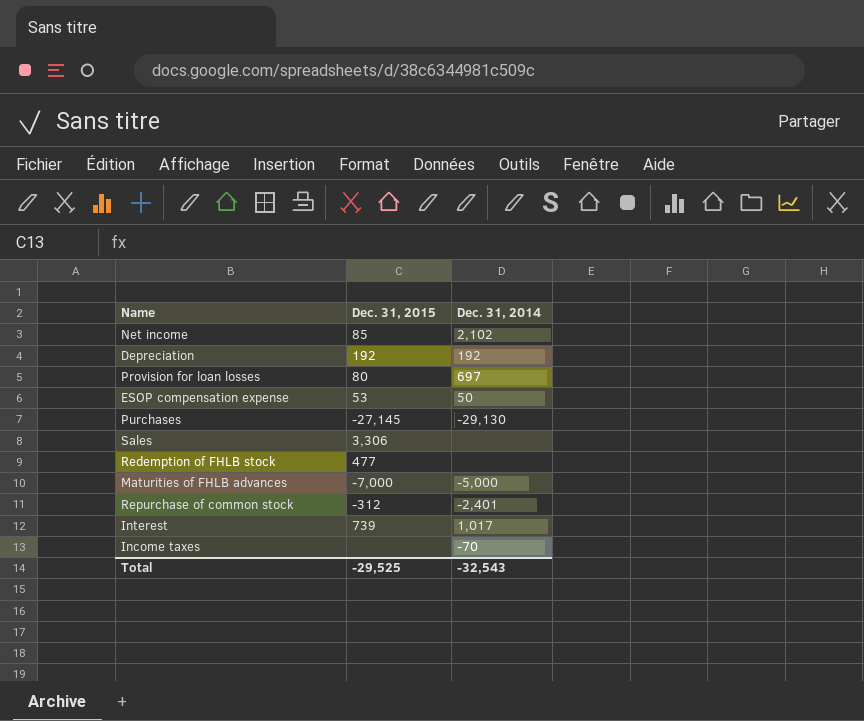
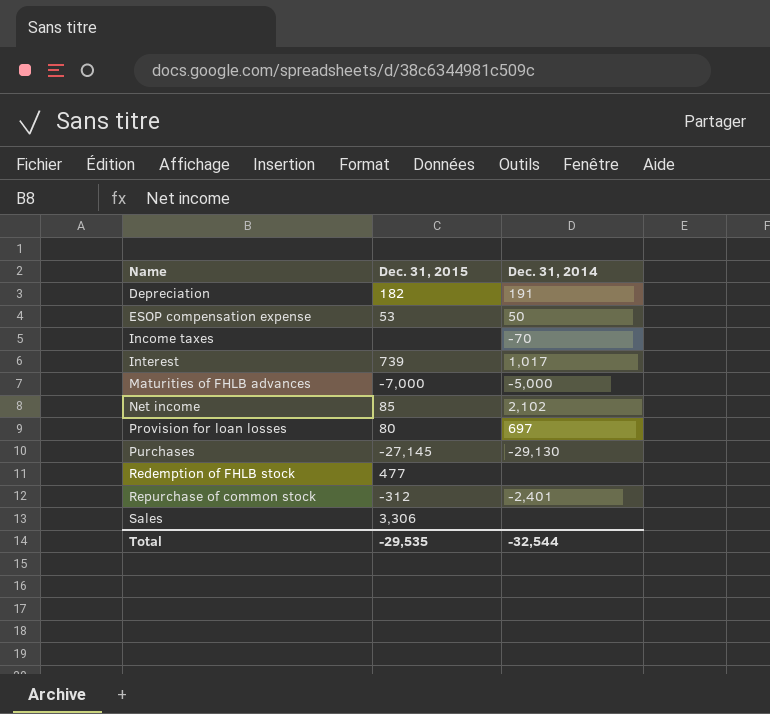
row order: none -> Name ascending
Depreciation | Dec. 31, 2015: 192 -> 182
Depreciation | Dec. 31, 2014: 192 -> 191
Total | Dec. 31, 2015: -29,525 -> -29,535
Total | Dec. 31, 2014: -32,543 -> -32,544

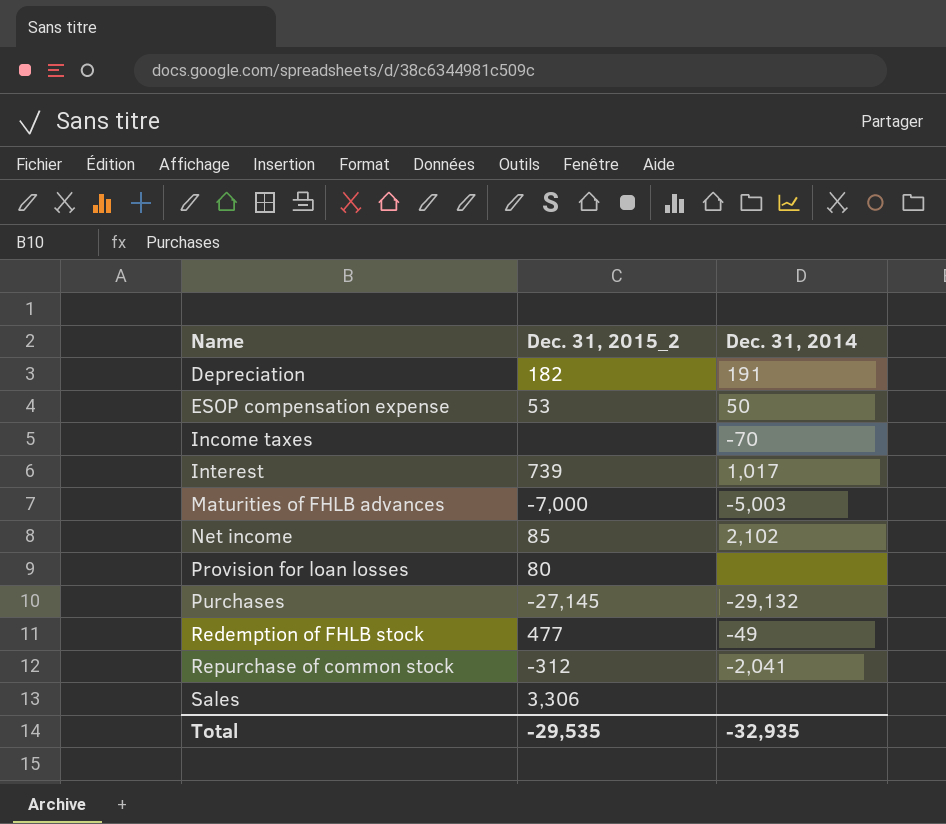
column name: Dec. 31, 2015 -> Dec. 31, 2015_2
Maturities of FHLB advances | Dec. 31, 2014: -5,000 -> -5,003
Provision for loan losses | Dec. 31, 2014: 697 -> none
Purchases | Dec. 31, 2014: -29,130 -> -29,132
Redemption of FHLB stock | Dec. 31, 2014: none -> -49
Repurchase of common stock | Dec. 31, 2014: -2,401 -> -2,041
Total | Dec. 31, 2014: -32,544 -> -32,935

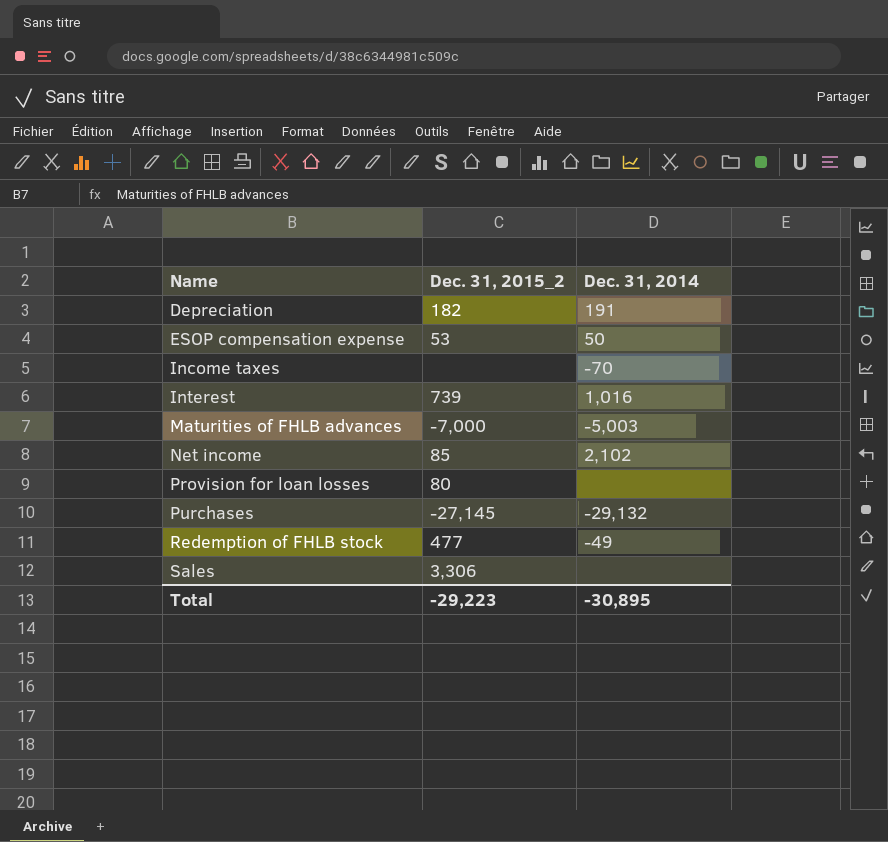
row Repurchase of common stock: -312 | -2,041 -> none
Interest | Dec. 31, 2014: 1,017 -> 1,016
Total | Dec. 31, 2015_2: -29,535 -> -29,223
Total | Dec. 31, 2014: -32,935 -> -30,895

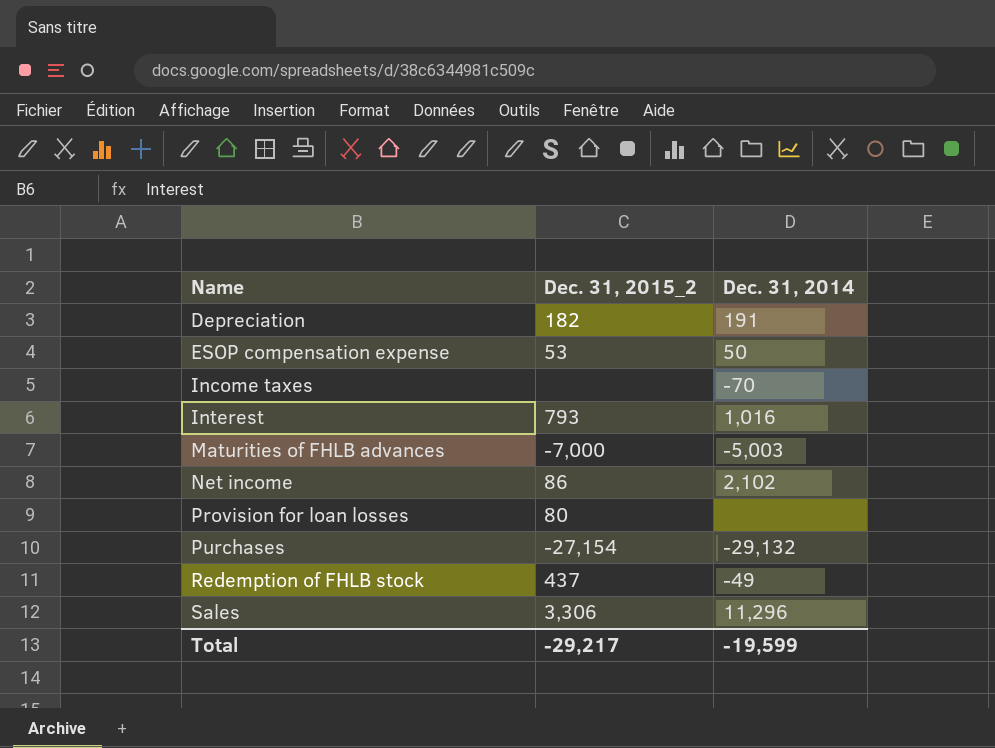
Interest | Dec. 31, 2015_2: 739 -> 793
Net income | Dec. 31, 2015_2: 85 -> 86
Purchases | Dec. 31, 2015_2: -27,145 -> -27,154
Redemption of FHLB stock | Dec. 31, 2015_2: 477 -> 437
Sales | Dec. 31, 2014: none -> 11,296
Total | Dec. 31, 2015_2: -29,223 -> -29,217
Total | Dec. 31, 2014: -30,895 -> -19,599

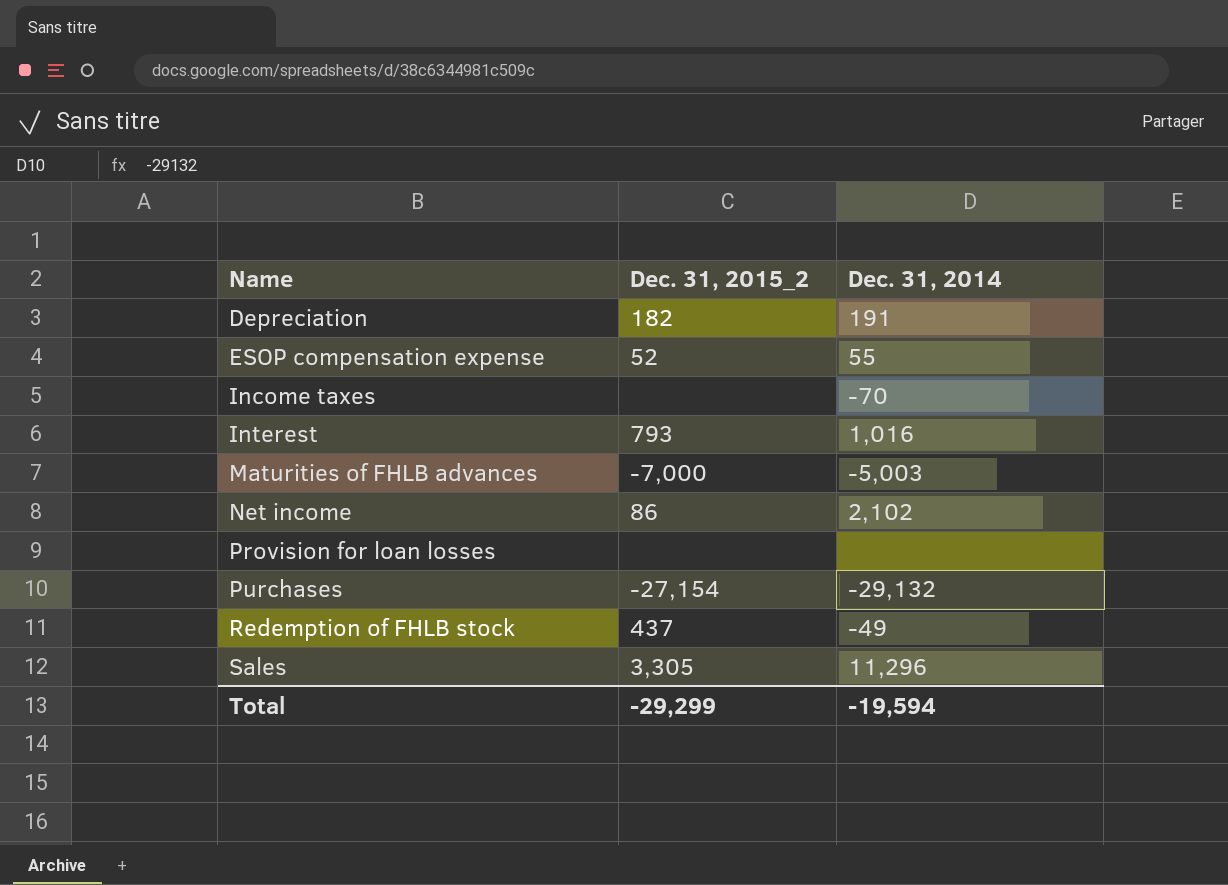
ESOP compensation expense | Dec. 31, 2015_2: 53 -> 52
ESOP compensation expense | Dec. 31, 2014: 50 -> 55
Provision for loan losses | Dec. 31, 2015_2: 80 -> none
Sales | Dec. 31, 2015_2: 3,306 -> 3,305
Total | Dec. 31, 2015_2: -29,217 -> -29,299
Total | Dec. 31, 2014: -19,599 -> -19,594

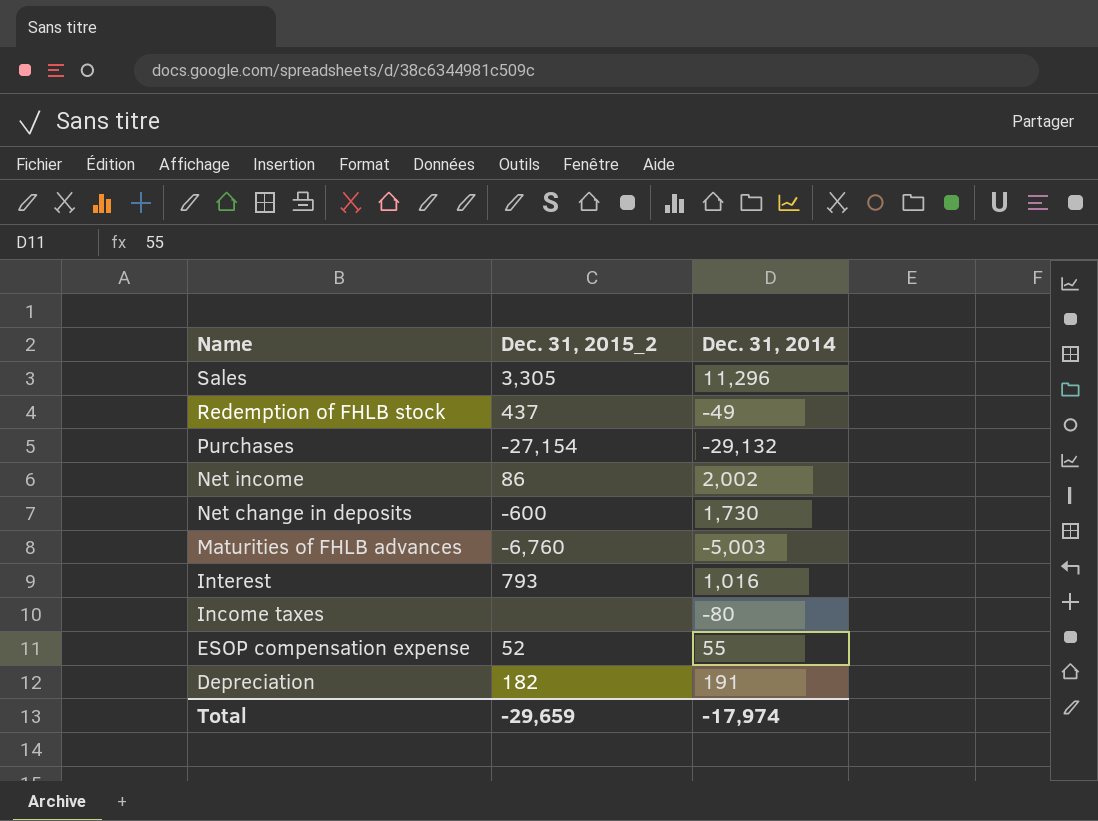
row order: Name ascending -> Name descending
row Provision for loan losses: none | none -> none
Net income | Dec. 31, 2014: 2,102 -> 2,002
row Net change in deposits: none -> -600 | 1,730
Maturities of FHLB advances | Dec. 31, 2015_2: -7,000 -> -6,760
Income taxes | Dec. 31, 2014: -70 -> -80
Total | Dec. 31, 2015_2: -29,299 -> -29,659
Total | Dec. 31, 2014: -19,594 -> -17,974

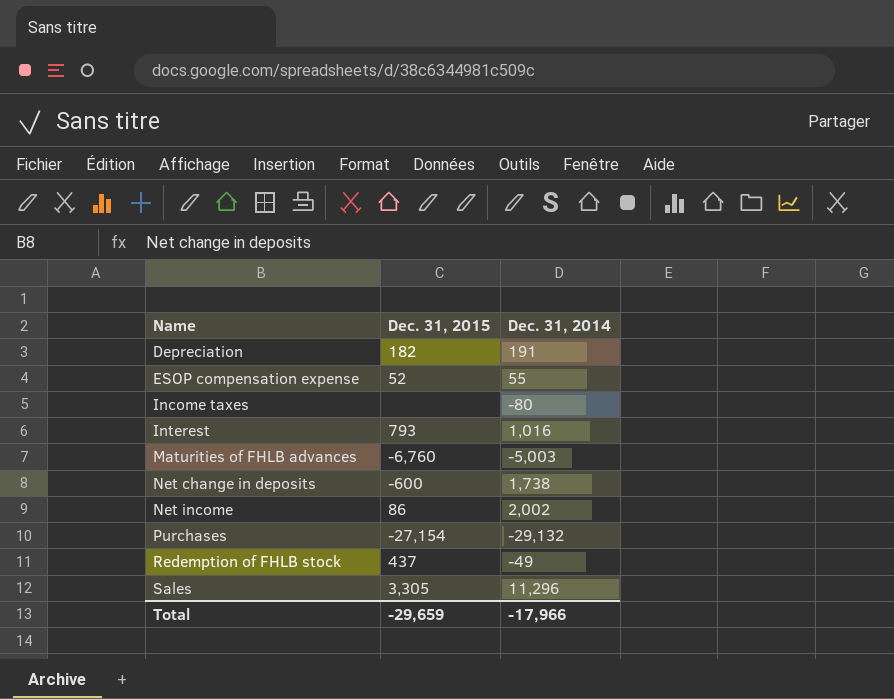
row order: Name descending -> Name ascending
column name: Dec. 31, 2015_2 -> Dec. 31, 2015
Net change in deposits | Dec. 31, 2014: 1,730 -> 1,738
Total | Dec. 31, 2014: -17,974 -> -17,966

